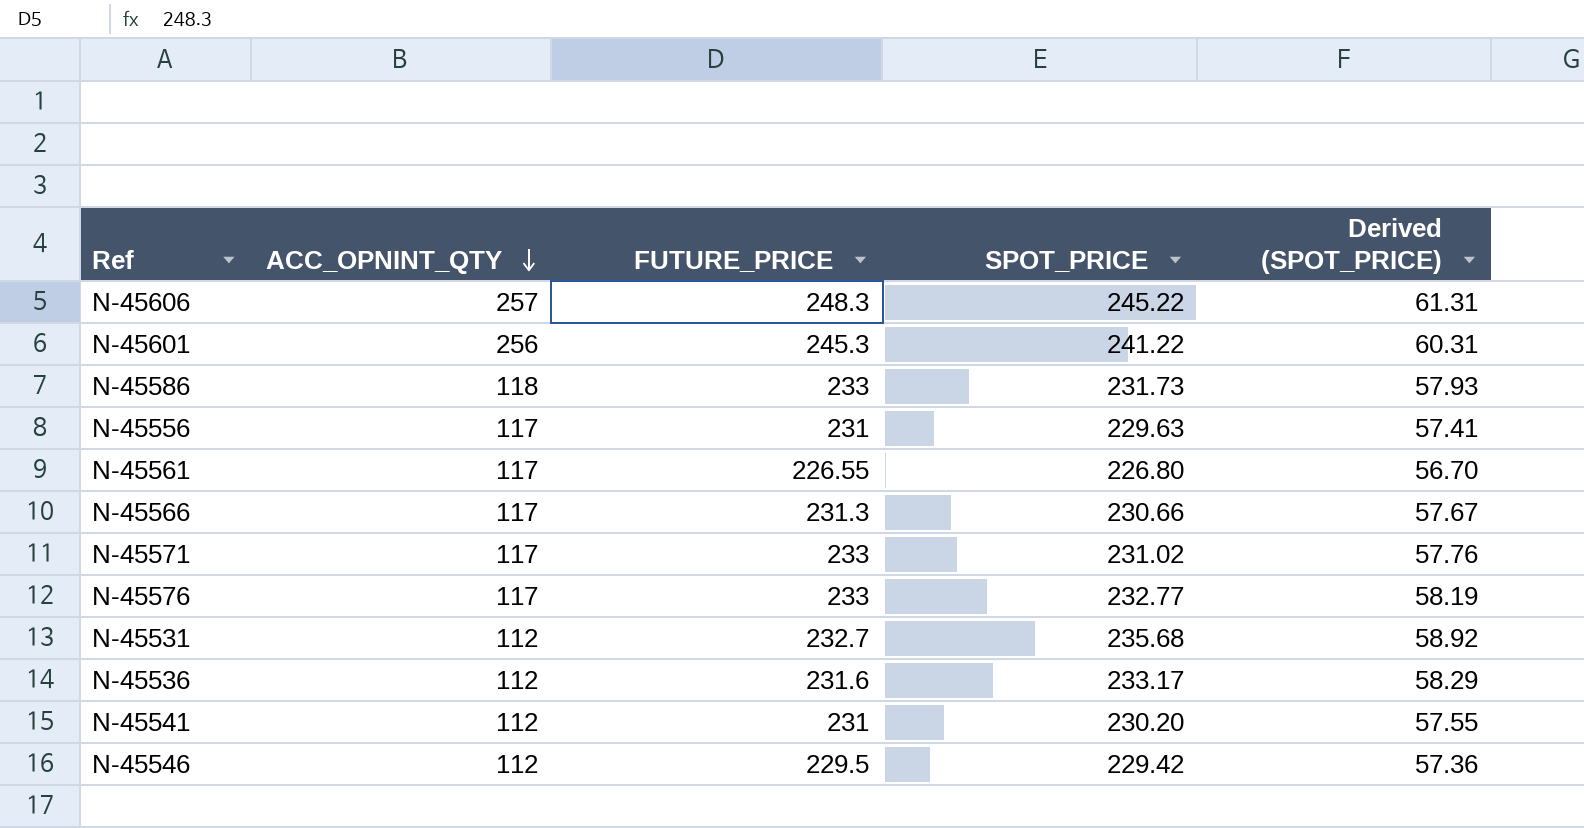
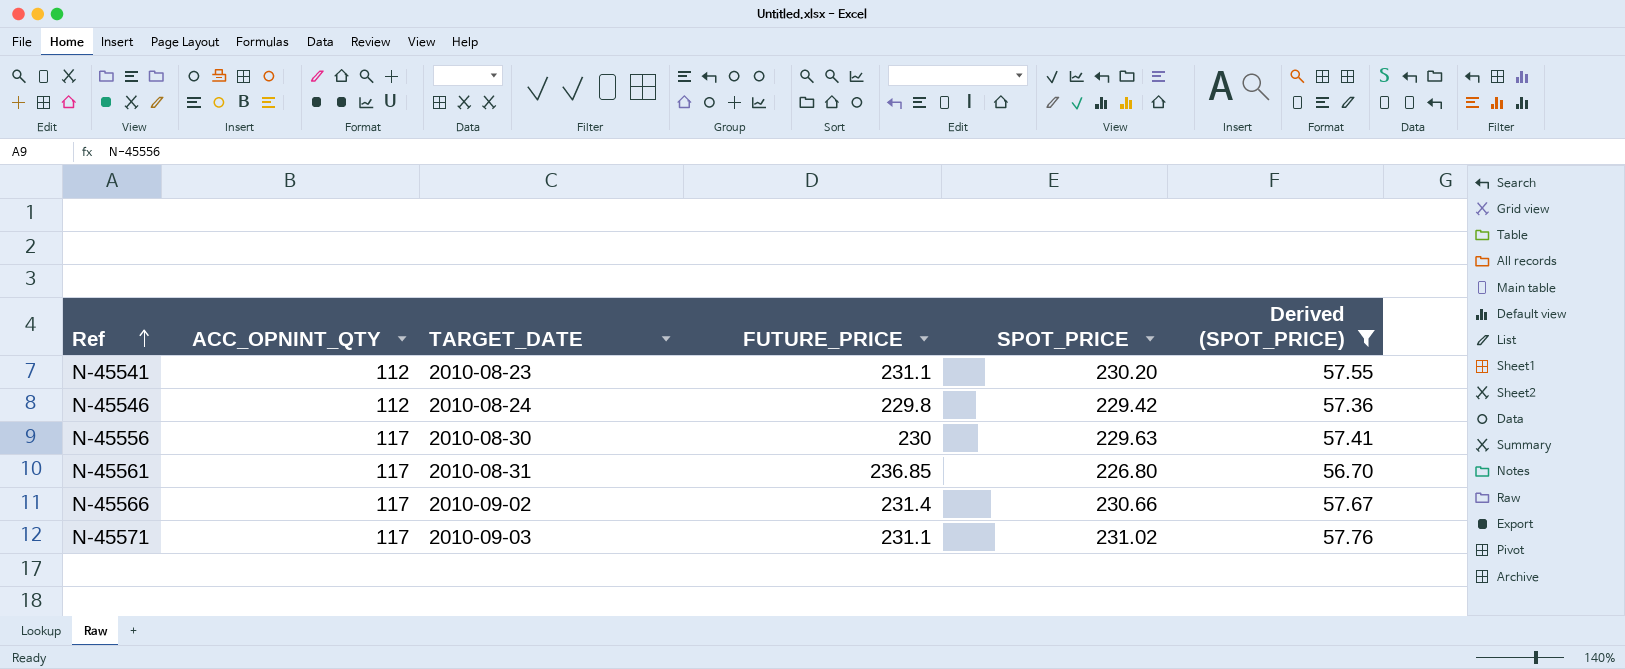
filter: none -> Derived (SPOT_PRICE) <= 57.76
row order: ACC_OPNINT_QTY descending -> Ref ascending
column TARGET_DATE | position: none -> 3
N-45541 | FUTURE_PRICE: 231 -> 231.1
N-45546 | FUTURE_PRICE: 229.5 -> 229.8
N-45556 | FUTURE_PRICE: 231 -> 230
N-45561 | FUTURE_PRICE: 226.55 -> 236.85
N-45566 | FUTURE_PRICE: 231.3 -> 231.4
N-45571 | FUTURE_PRICE: 233 -> 231.1

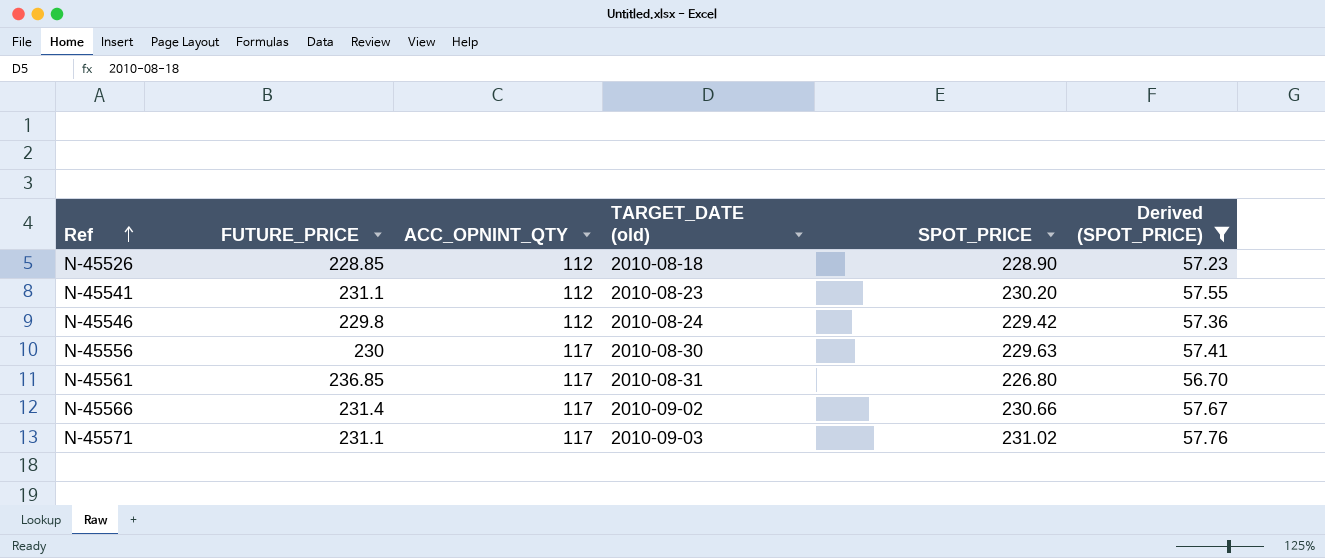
column FUTURE_PRICE | position: 4 -> 2
column name: TARGET_DATE -> TARGET_DATE (old)
row N-45526: none -> 228.85 | 112 | 2010-08-18 | 228.90 | 57.23

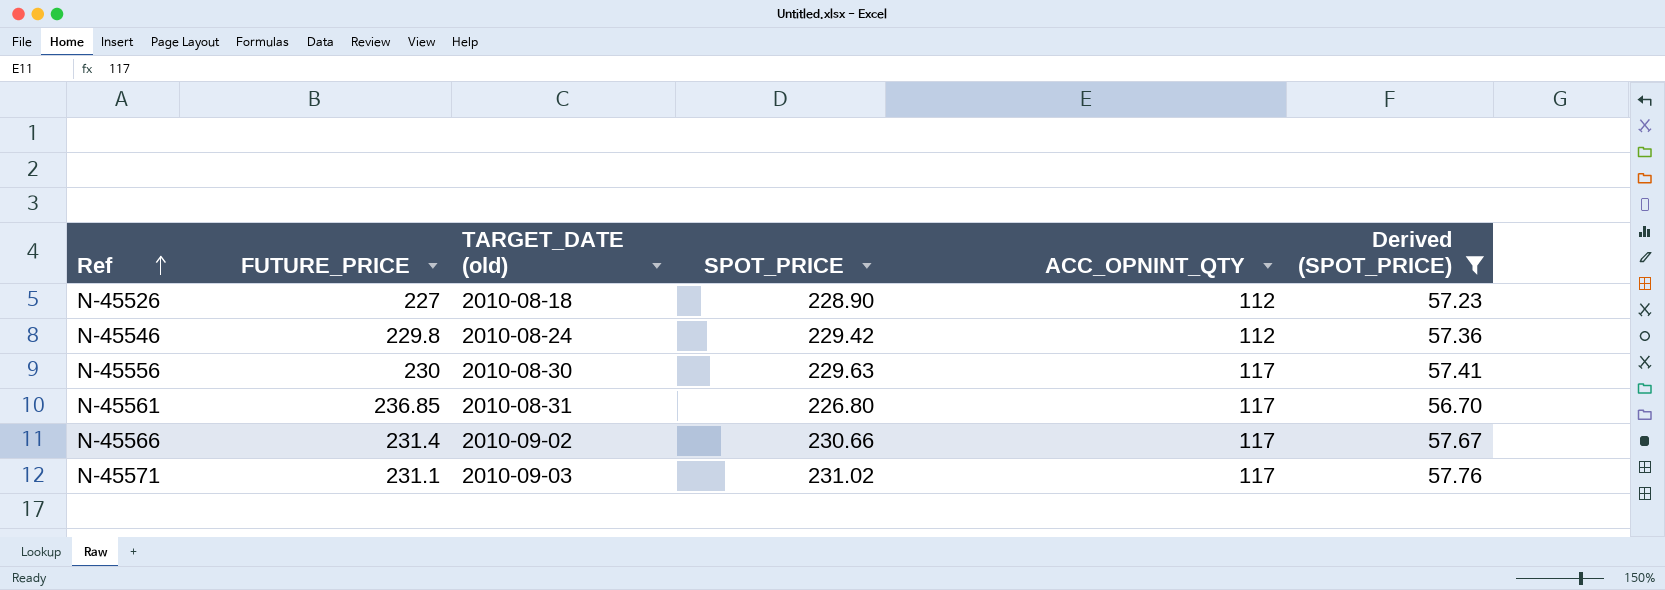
column ACC_OPNINT_QTY | position: 3 -> 5
row N-45541: 231.1 | 112 | 2010-08-23 | 230.20 | 57.55 -> none
N-45526 | FUTURE_PRICE: 228.85 -> 227

